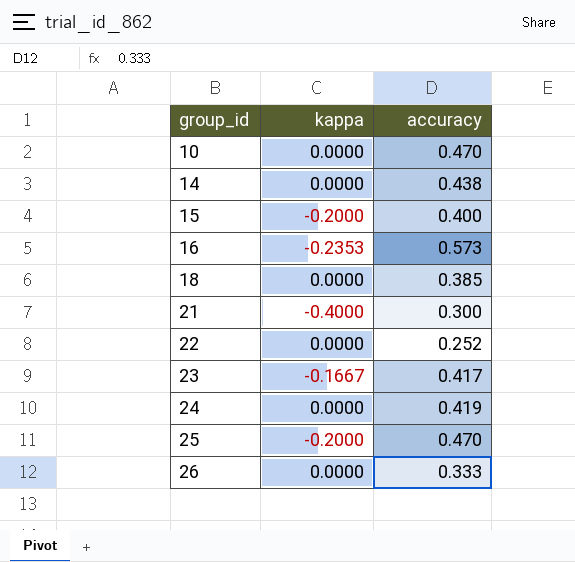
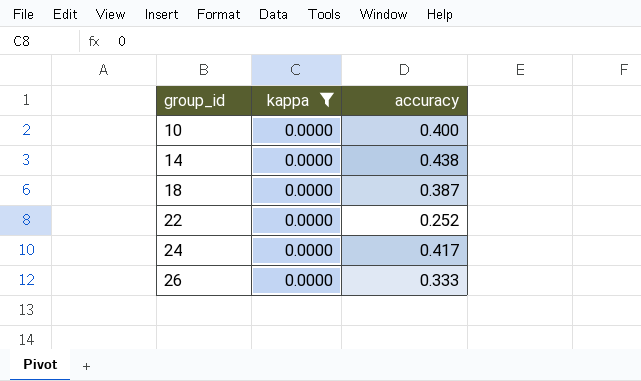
filter: none -> kappa = 0.0000
10 | accuracy: 0.470 -> 0.400
18 | accuracy: 0.385 -> 0.387
24 | accuracy: 0.419 -> 0.417

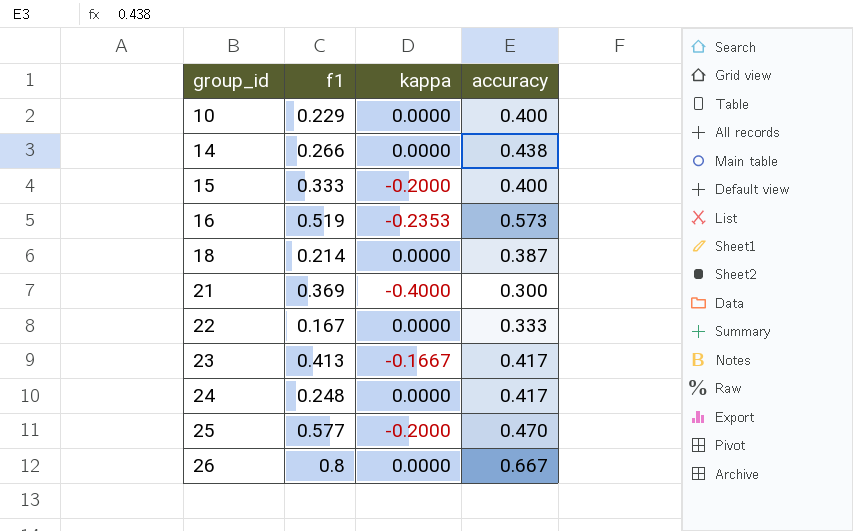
filter: kappa = 0.0000 -> none
column f1 | position: none -> 2
22 | accuracy: 0.252 -> 0.333
26 | accuracy: 0.333 -> 0.667

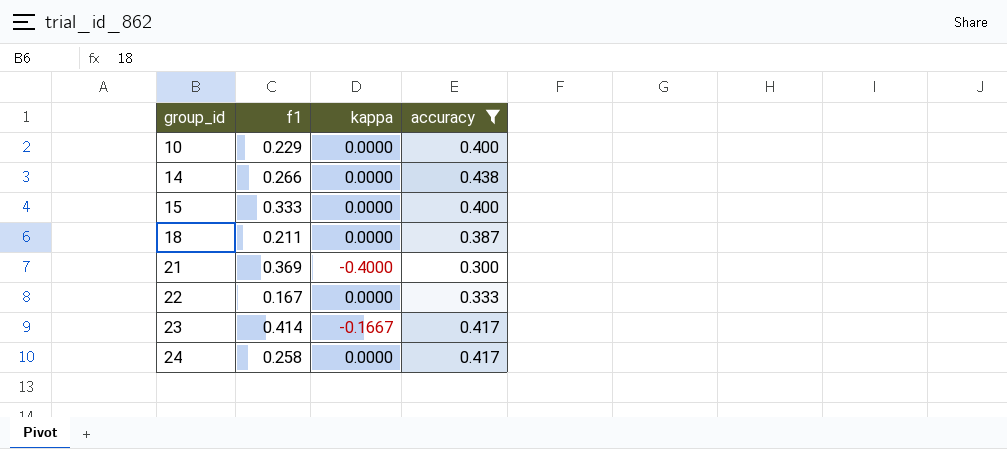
filter: none -> accuracy <= 0.438
15 | kappa: -0.2000 -> 0.0000
18 | f1: 0.214 -> 0.211
23 | f1: 0.413 -> 0.414
24 | f1: 0.248 -> 0.258

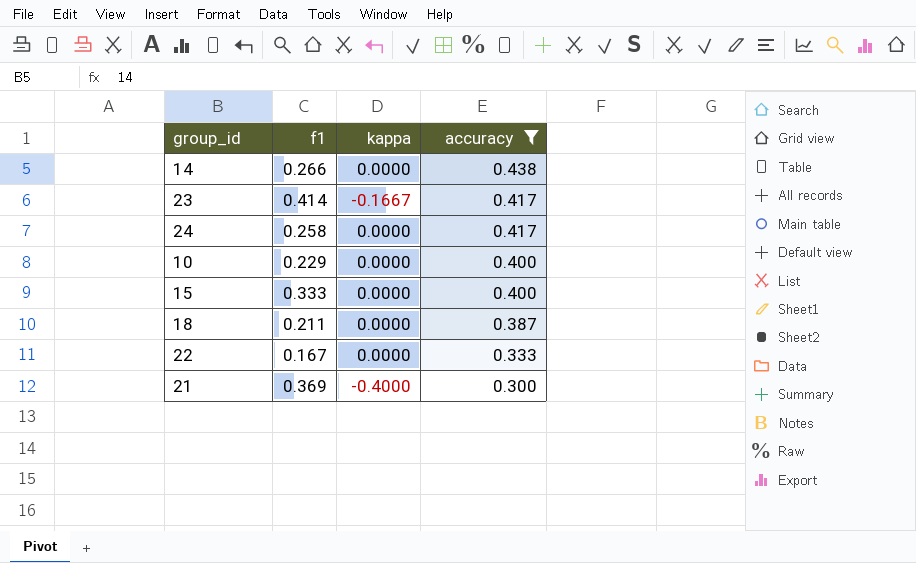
row order: group_id ascending -> accuracy descending

